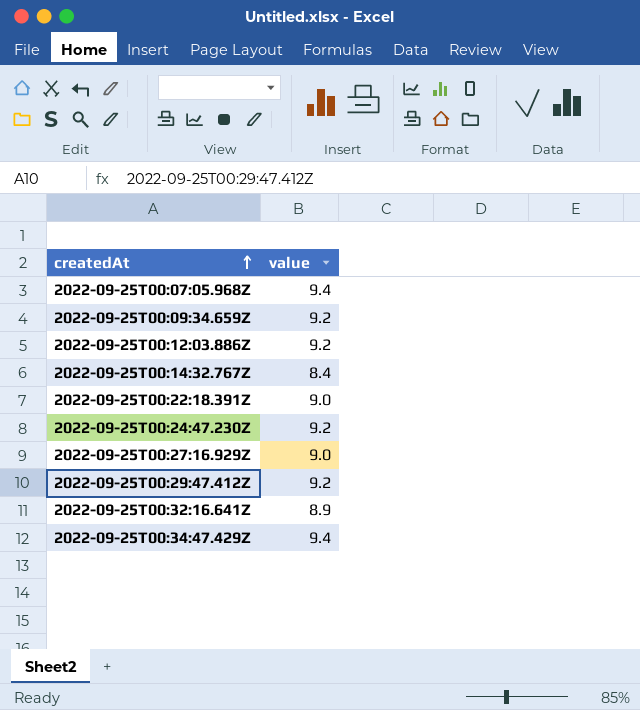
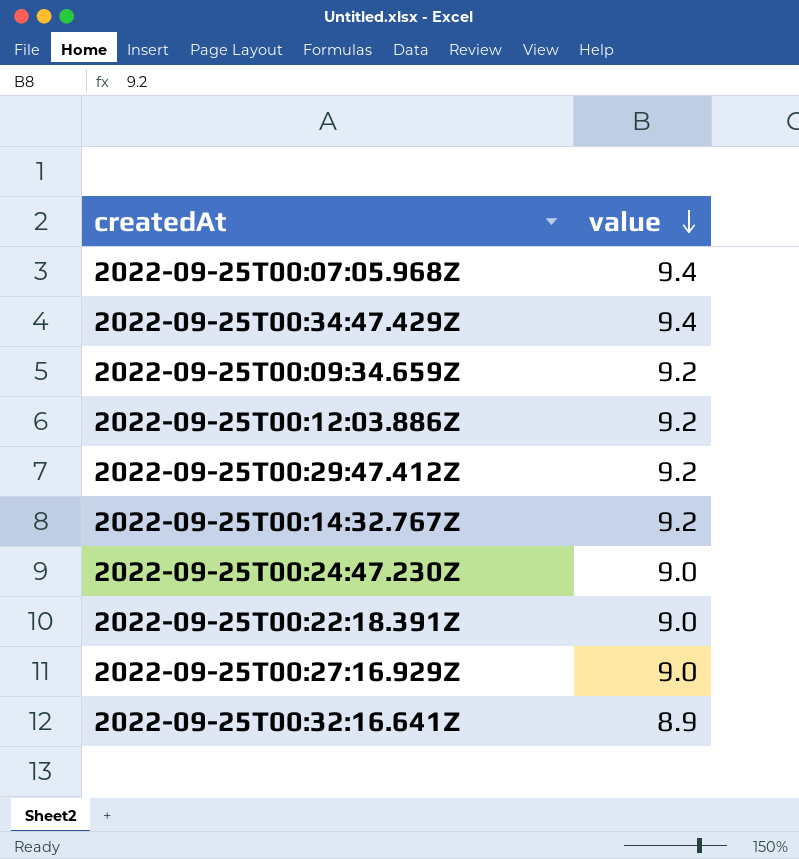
row order: createdAt ascending -> value descending
2022-09-25T00:14:32.767Z | value: 8.4 -> 9.2
2022-09-25T00:24:47.230Z | value: 9.2 -> 9.0

